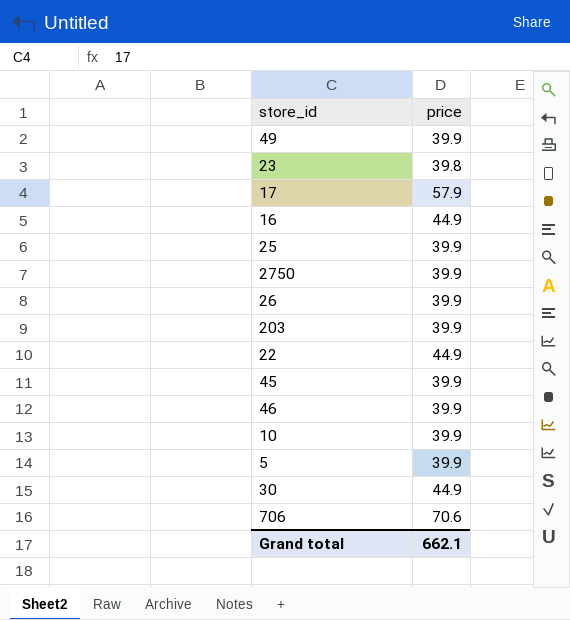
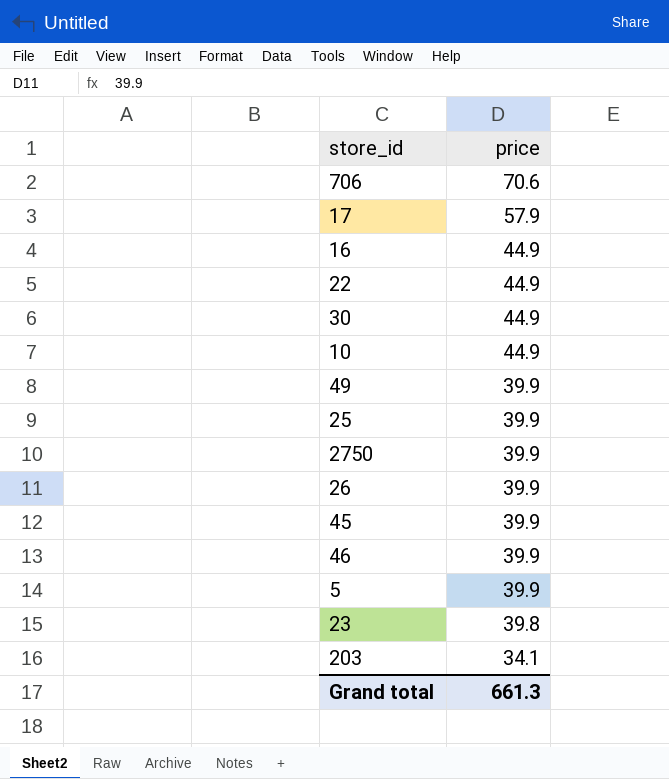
row order: none -> price descending
10 | price: 39.9 -> 44.9
203 | price: 39.9 -> 34.1
Grand total | price: 662.1 -> 661.3

